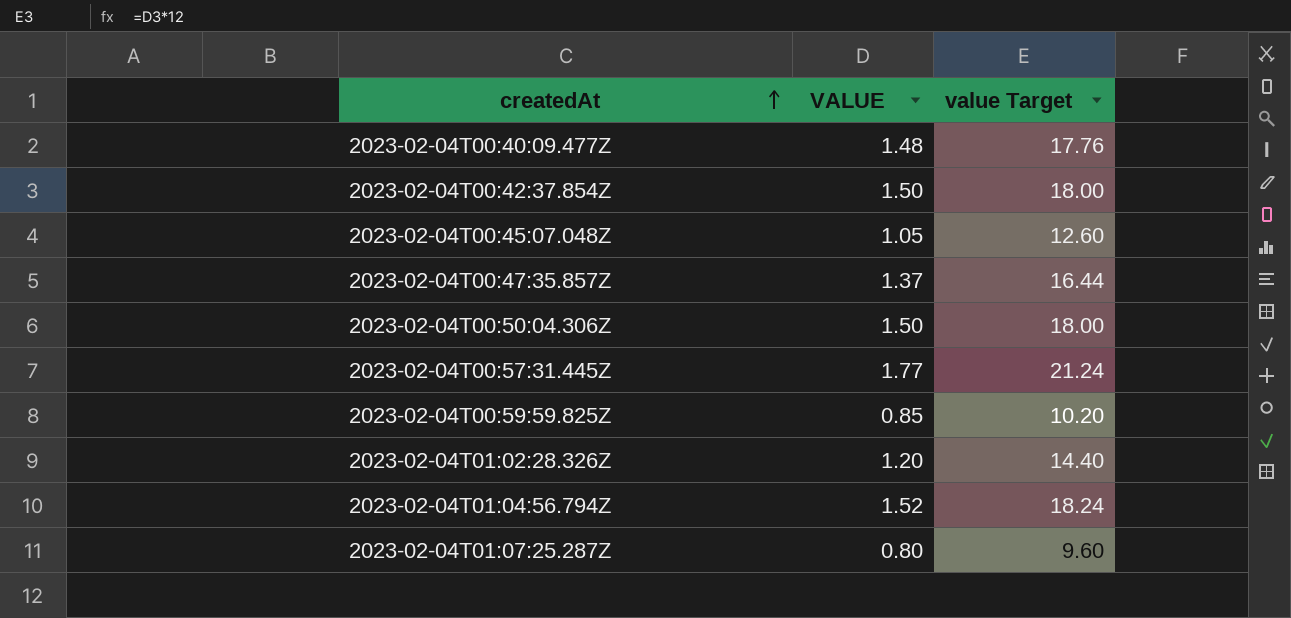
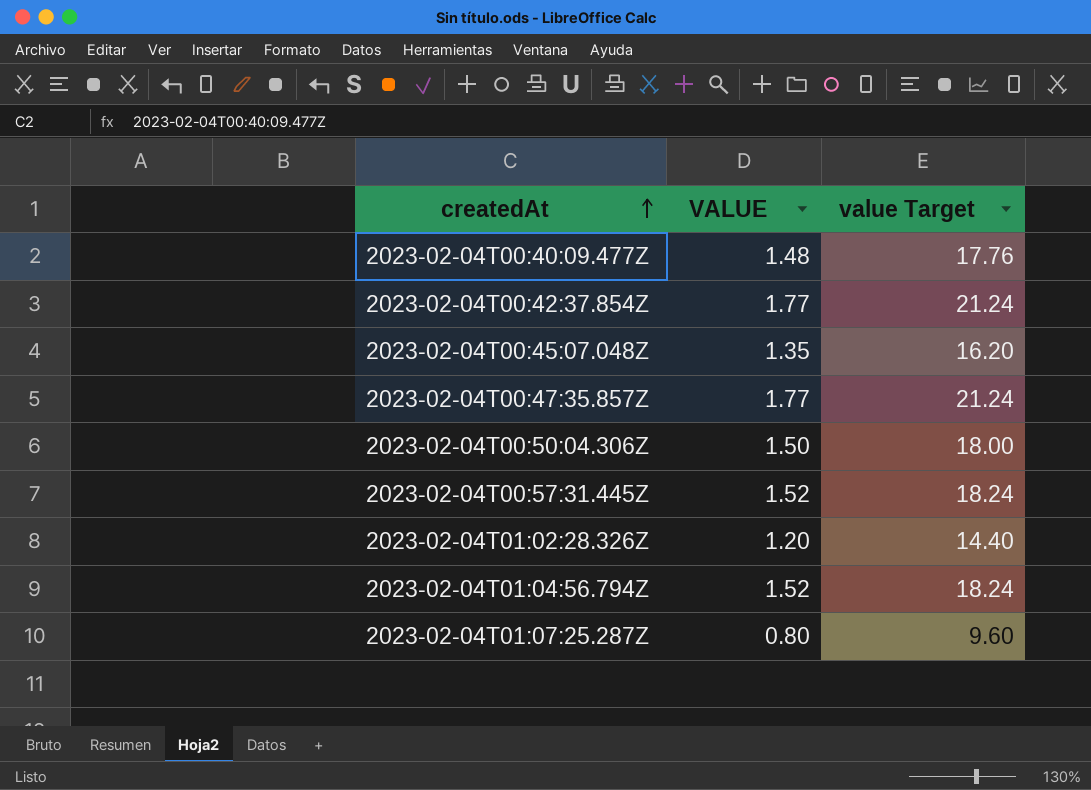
row 2023-02-04T00:59:59.825Z: 0.85 | 10.20 -> none
2023-02-04T00:42:37.854Z | VALUE: 1.50 -> 1.77
2023-02-04T00:42:37.854Z | value Target: 18.00 -> 21.24
2023-02-04T00:45:07.048Z | VALUE: 1.05 -> 1.35
2023-02-04T00:45:07.048Z | value Target: 12.60 -> 16.20
2023-02-04T00:47:35.857Z | VALUE: 1.37 -> 1.77
2023-02-04T00:47:35.857Z | value Target: 16.44 -> 21.24
2023-02-04T00:57:31.445Z | VALUE: 1.77 -> 1.52
2023-02-04T00:57:31.445Z | value Target: 21.24 -> 18.24

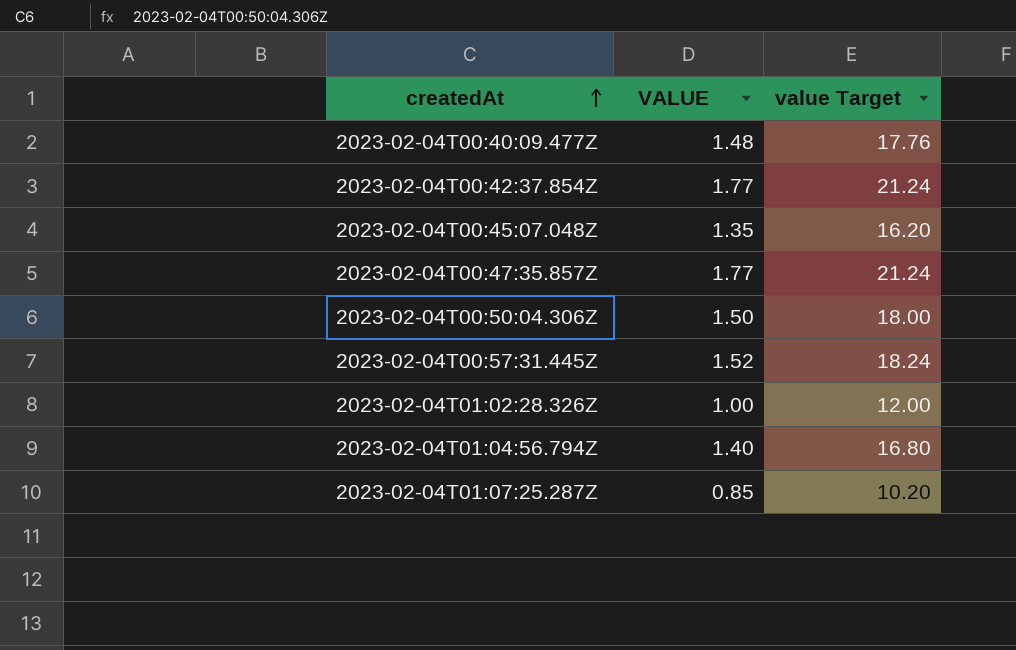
2023-02-04T01:02:28.326Z | VALUE: 1.20 -> 1.00
2023-02-04T01:02:28.326Z | value Target: 14.40 -> 12.00
2023-02-04T01:04:56.794Z | VALUE: 1.52 -> 1.40
2023-02-04T01:04:56.794Z | value Target: 18.24 -> 16.80
2023-02-04T01:07:25.287Z | VALUE: 0.80 -> 0.85
2023-02-04T01:07:25.287Z | value Target: 9.60 -> 10.20

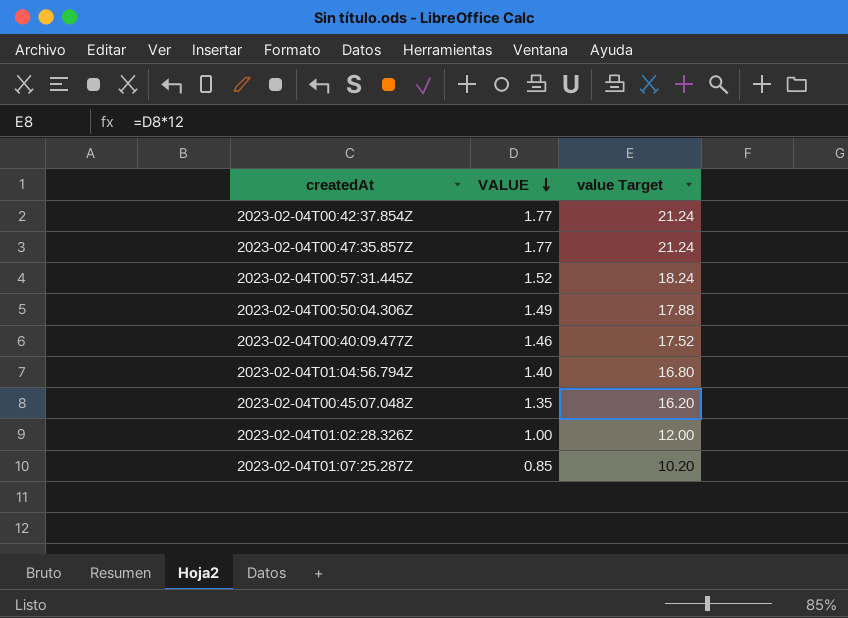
row order: createdAt ascending -> VALUE descending
2023-02-04T00:50:04.306Z | VALUE: 1.50 -> 1.49
2023-02-04T00:50:04.306Z | value Target: 18.00 -> 17.88
2023-02-04T00:40:09.477Z | VALUE: 1.48 -> 1.46
2023-02-04T00:40:09.477Z | value Target: 17.76 -> 17.52

